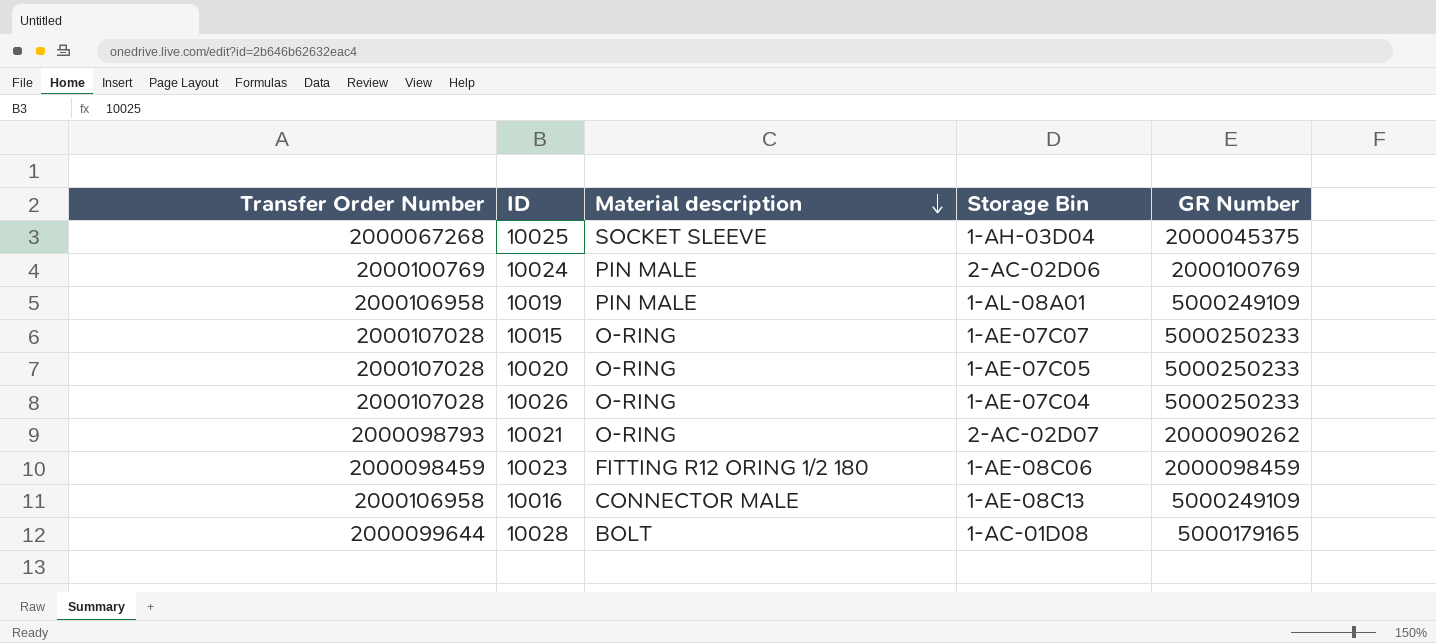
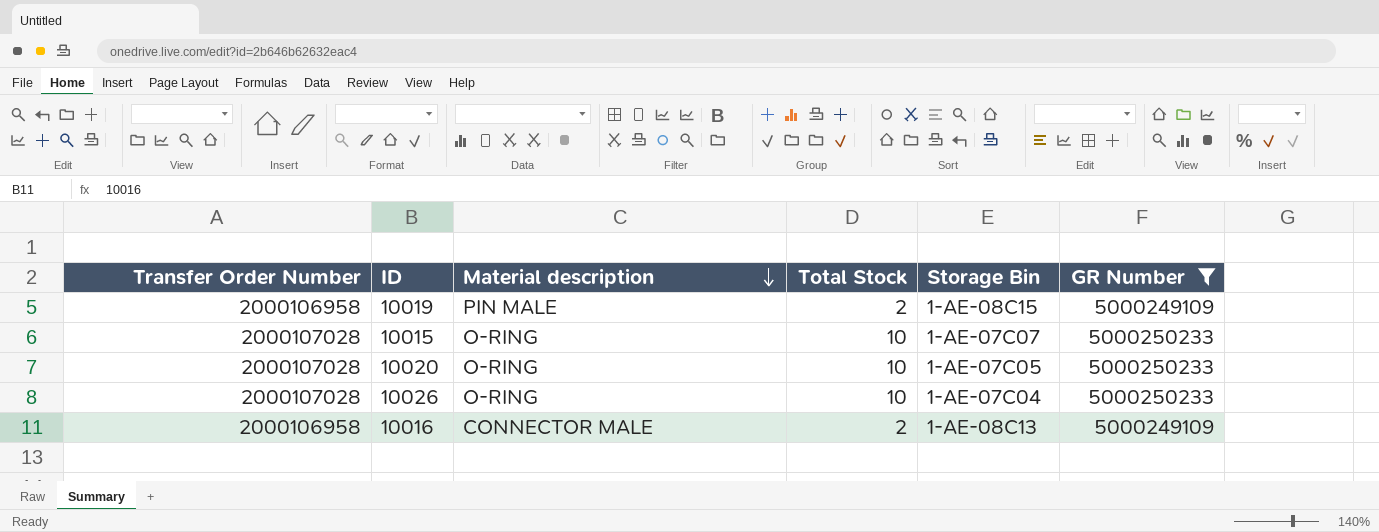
filter: none -> GR Number >= 5000249109
column Total Stock | position: none -> 4
10019 | Storage Bin: 1-AL-08A01 -> 1-AE-08C15

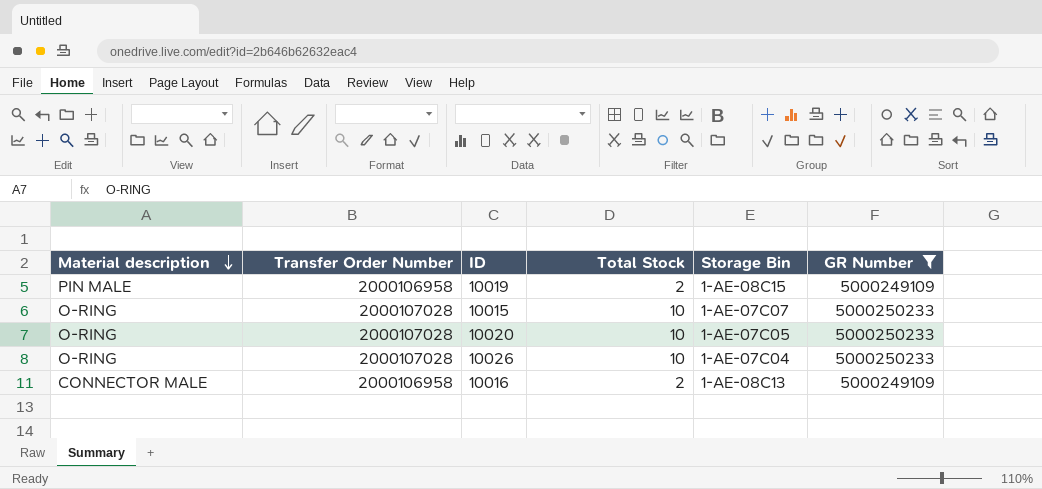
column Material description | position: 3 -> 1

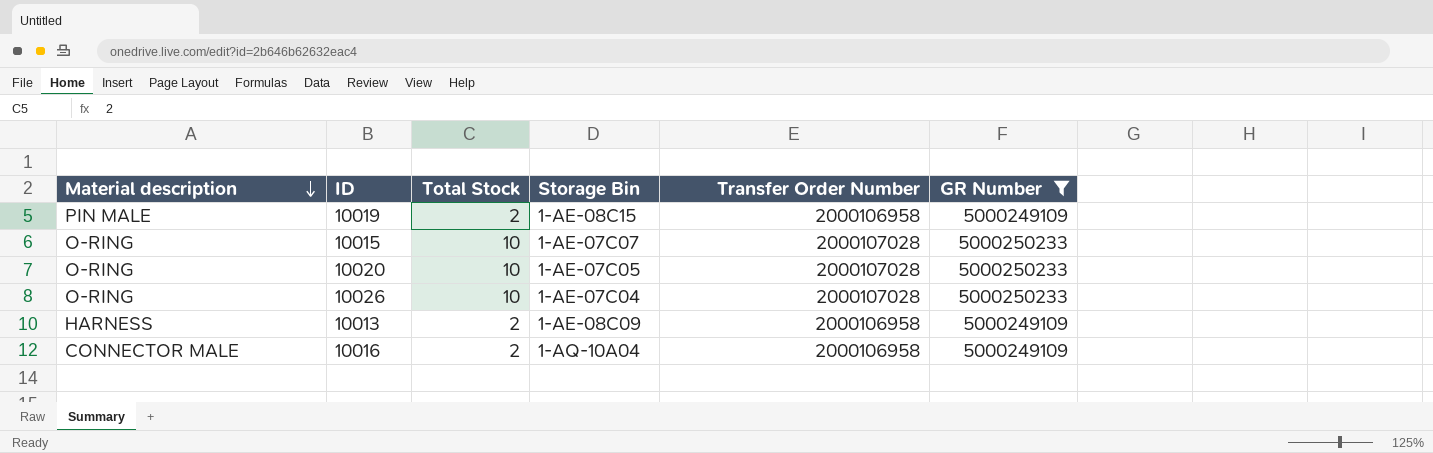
column Transfer Order Number | position: 2 -> 5
row 10013: none -> HARNESS | 2 | 1-AE-08C09 | 2000106958 | 5000249109
10016 | Storage Bin: 1-AE-08C13 -> 1-AQ-10A04

